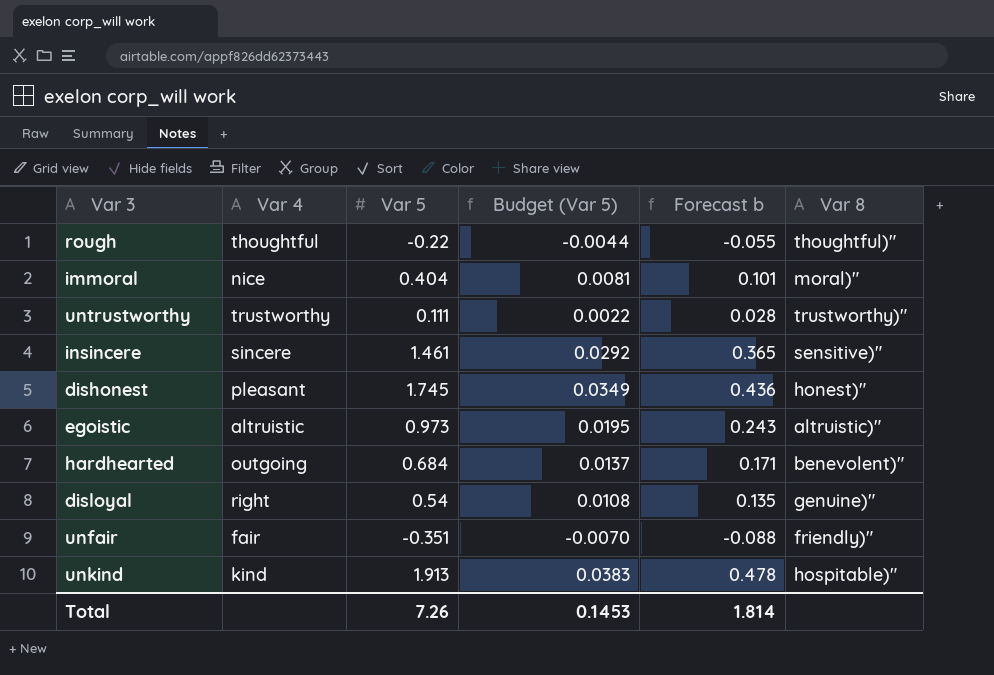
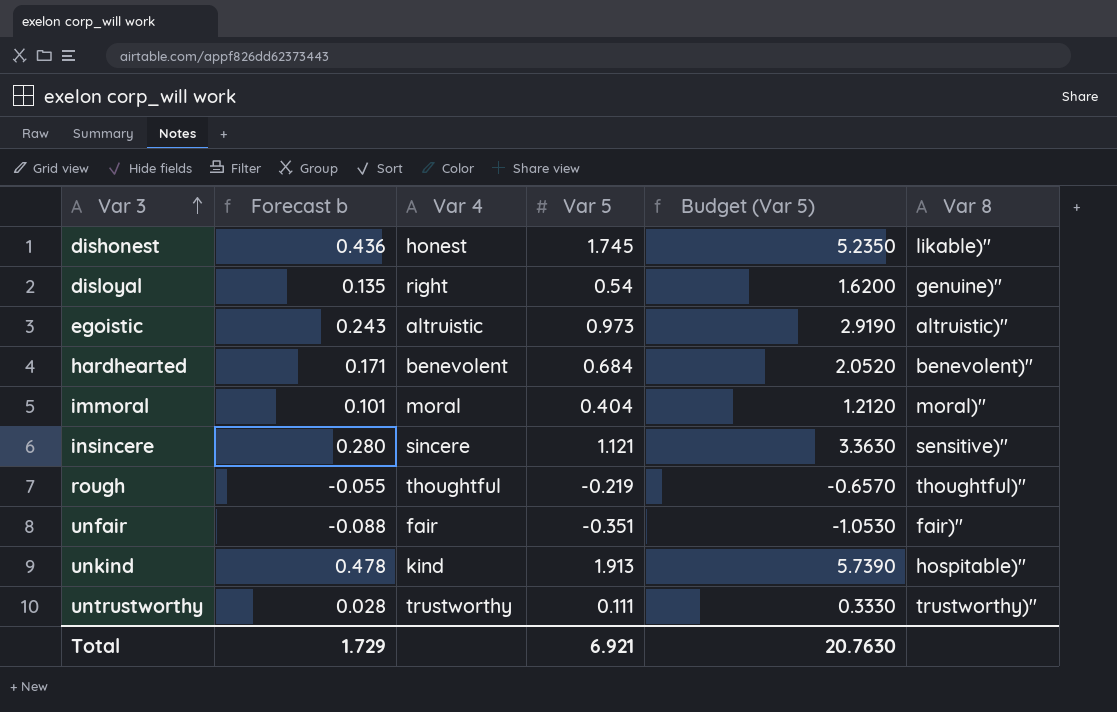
row order: none -> Var 3 ascending
column Forecast b | position: 5 -> 2
column Budget (Var 5) | formula: [Var 5] * 0.02 -> [Var 5] * 3
dishonest | Var 4: pleasant -> honest
dishonest | Var 8: honest)" -> likable)"
hardhearted | Var 4: outgoing -> benevolent
immoral | Var 4: nice -> moral
insincere | Forecast b: 0.365 -> 0.280
insincere | Var 5: 1.461 -> 1.121
rough | Var 5: -0.22 -> -0.219
unfair | Var 8: friendly)" -> fair)"
Total | Forecast b: 1.814 -> 1.729
Total | Var 5: 7.26 -> 6.921
Total | Budget (Var 5): 0.1453 -> 20.7630

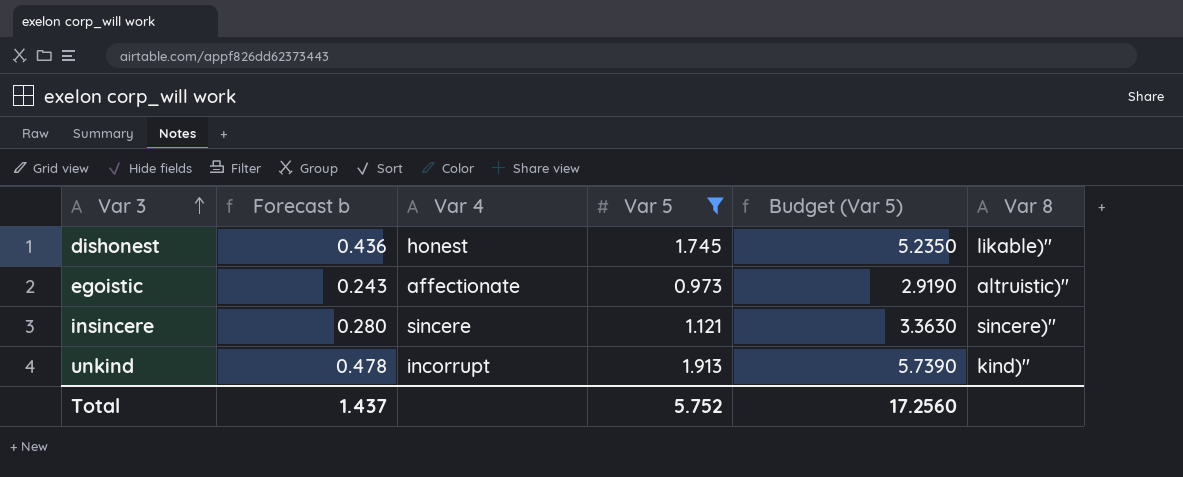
filter: none -> Var 5 >= 0.973
egoistic | Var 4: altruistic -> affectionate
insincere | Var 8: sensitive)" -> sincere)"
unkind | Var 4: kind -> incorrupt
unkind | Var 8: hospitable)" -> kind)"
Total | Forecast b: 1.729 -> 1.437
Total | Var 5: 6.921 -> 5.752
Total | Budget (Var 5): 20.7630 -> 17.2560

